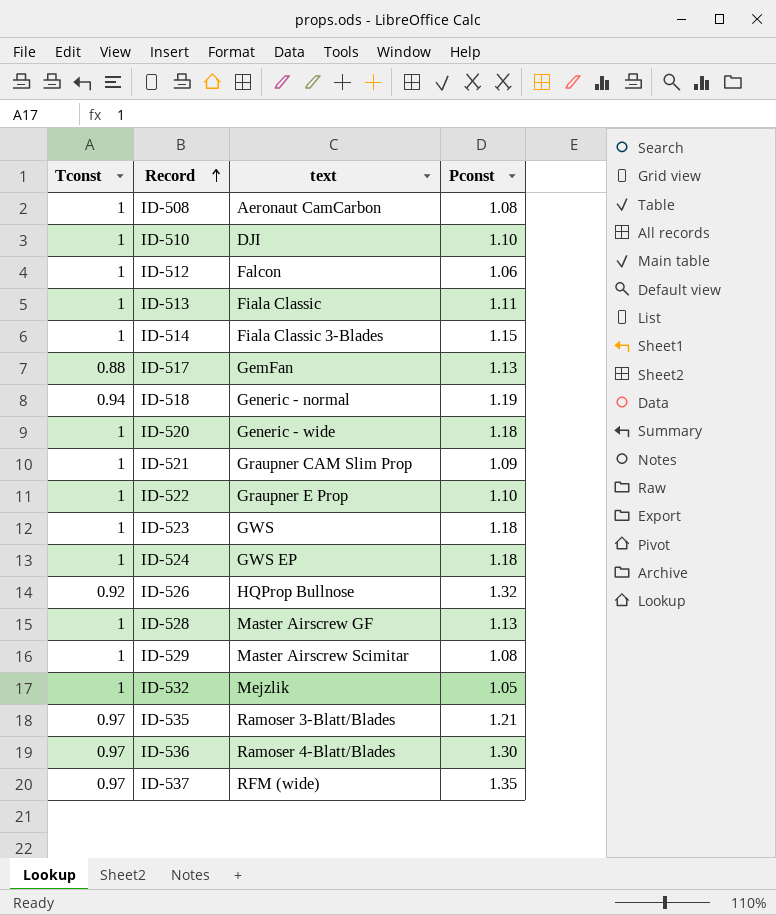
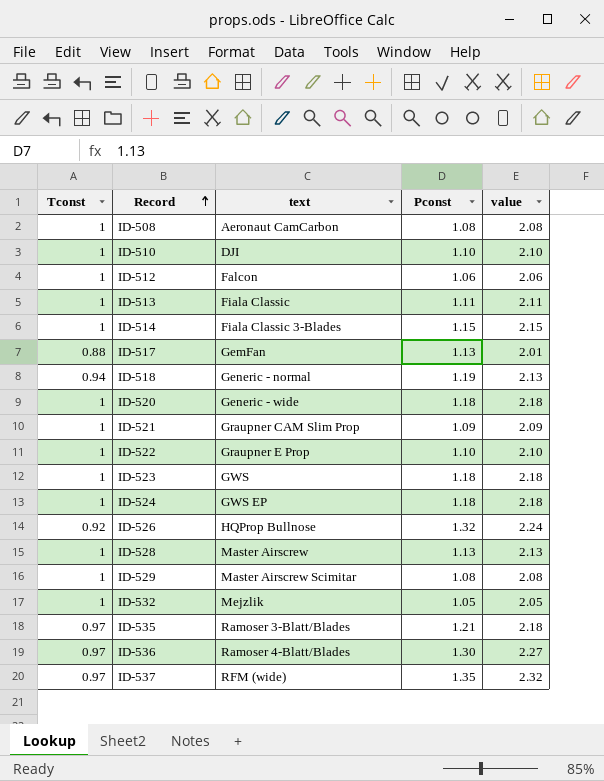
column value | formula: none -> [Tconst] + [Pconst]
ID-528 | text: Master Airscrew GF -> Master Airscrew

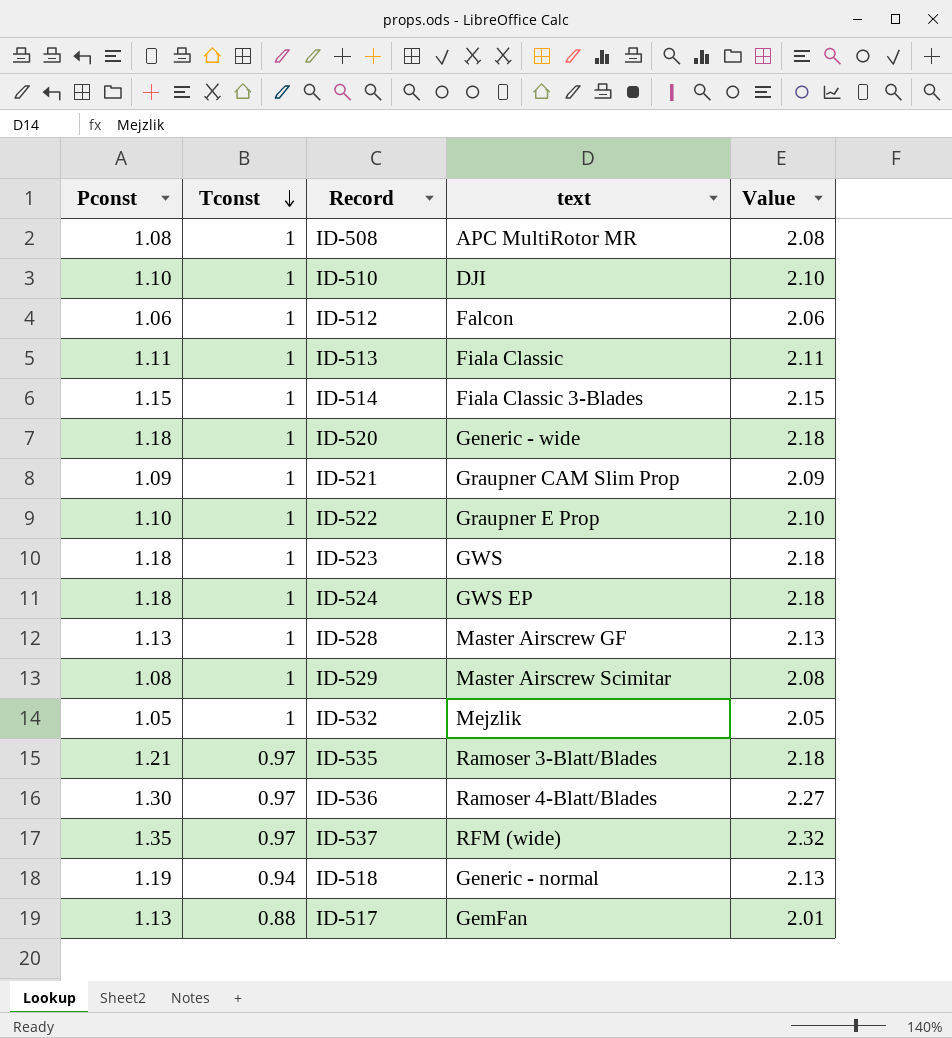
row order: Record ascending -> Tconst descending
column Pconst | position: 4 -> 1
column name: value -> Value
row ID-526: 0.92 | HQProp Bullnose | 1.32 | 2.24 -> none
ID-508 | text: Aeronaut CamCarbon -> APC MultiRotor MR
ID-528 | text: Master Airscrew -> Master Airscrew GF

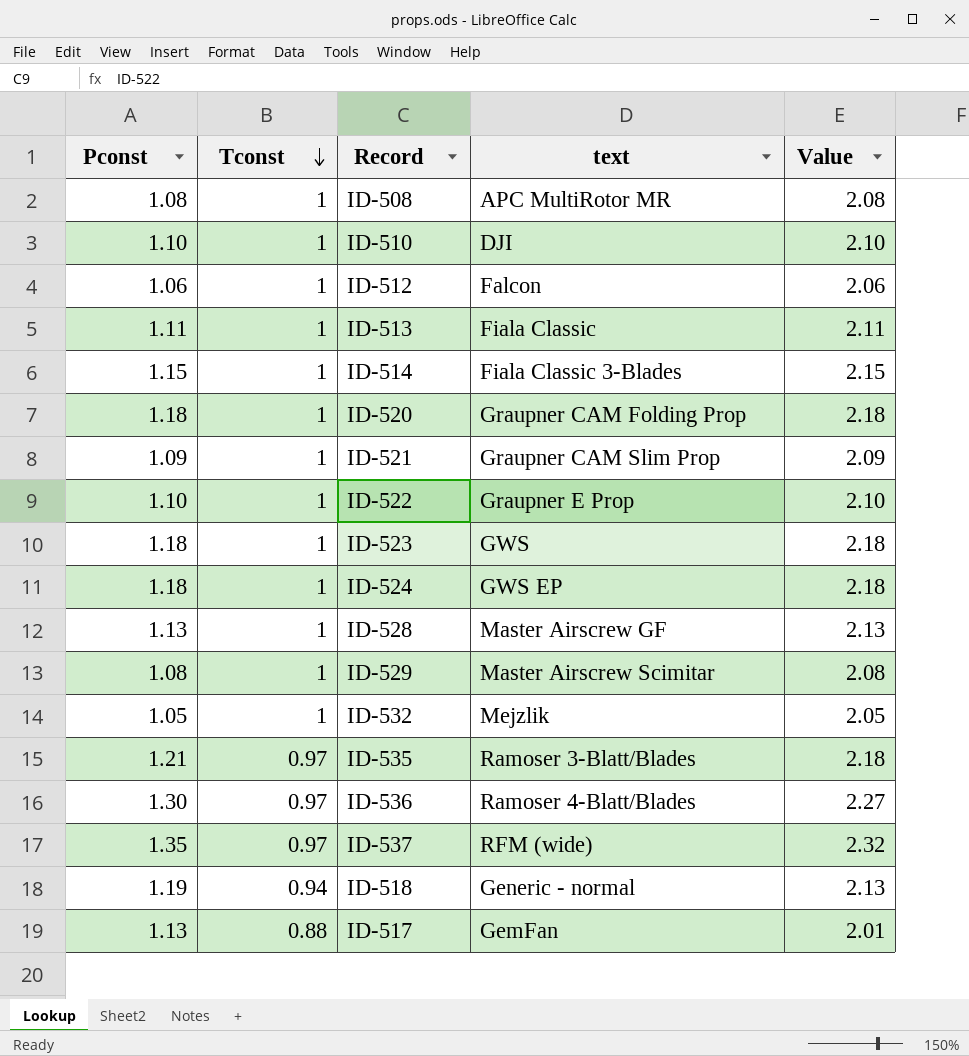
ID-520 | text: Generic - wide -> Graupner CAM Folding Prop

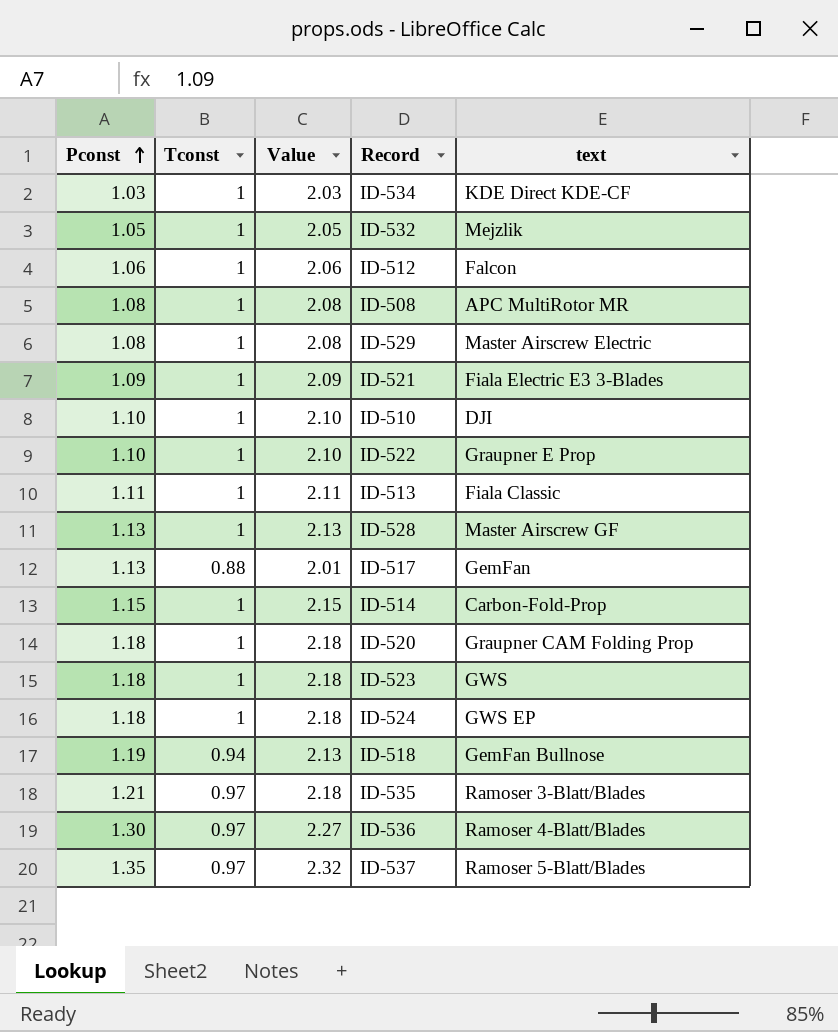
row order: Tconst descending -> Pconst ascending
column Value | position: 5 -> 3
row ID-534: none -> 1.03 | 1 | 2.03 | KDE Direct KDE-CF
ID-529 | text: Master Airscrew Scimitar -> Master Airscrew Electric
ID-521 | text: Graupner CAM Slim Prop -> Fiala Electric E3 3-Blades
ID-514 | text: Fiala Classic 3-Blades -> Carbon-Fold-Prop
ID-518 | text: Generic - normal -> GemFan Bullnose
ID-537 | text: RFM (wide) -> Ramoser 5-Blatt/Blades

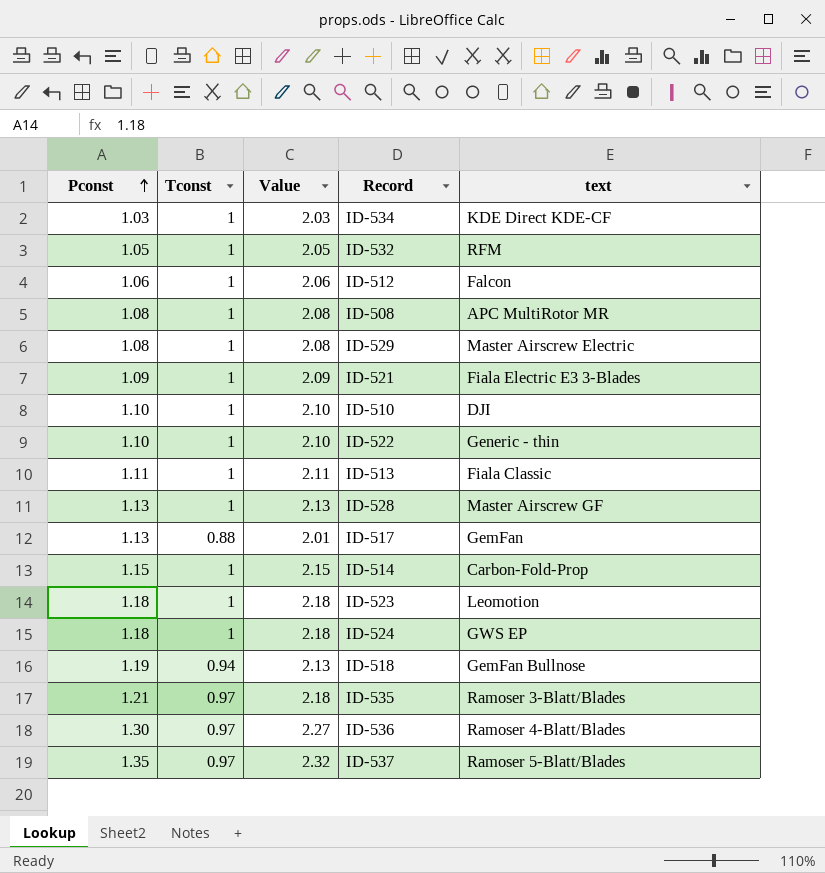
row ID-520: 1.18 | 1 | 2.18 | Graupner CAM Folding Prop -> none
ID-532 | text: Mejzlik -> RFM
ID-522 | text: Graupner E Prop -> Generic - thin
ID-523 | text: GWS -> Leomotion

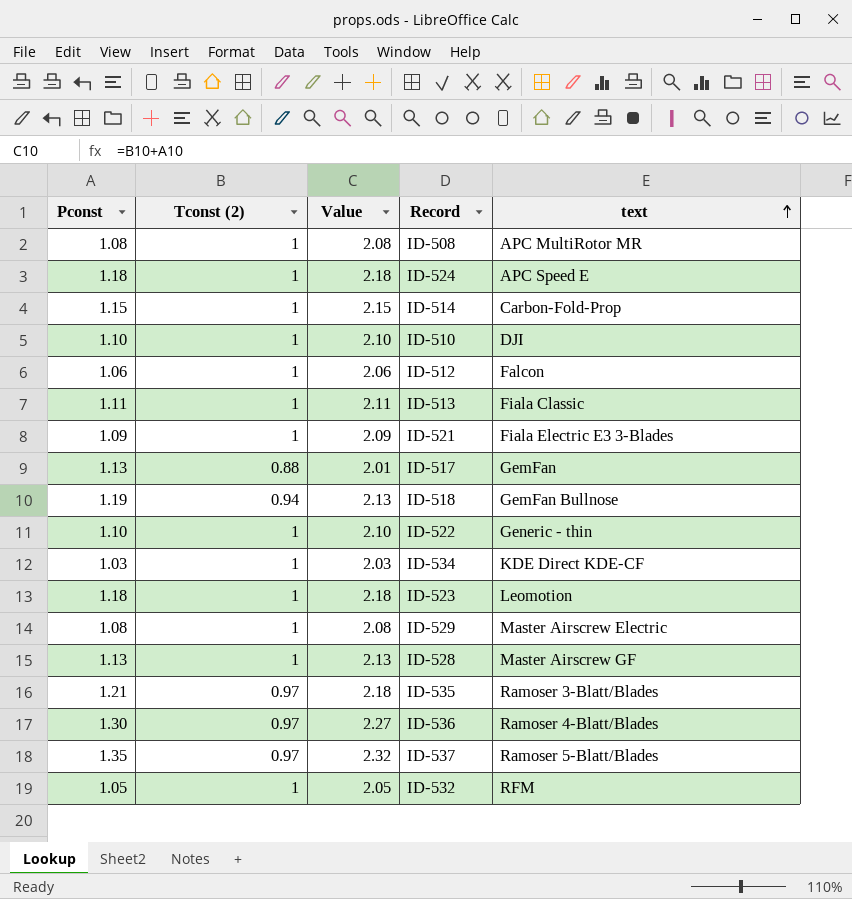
row order: Pconst ascending -> text ascending
column name: Tconst -> Tconst (2)
ID-524 | text: GWS EP -> APC Speed E

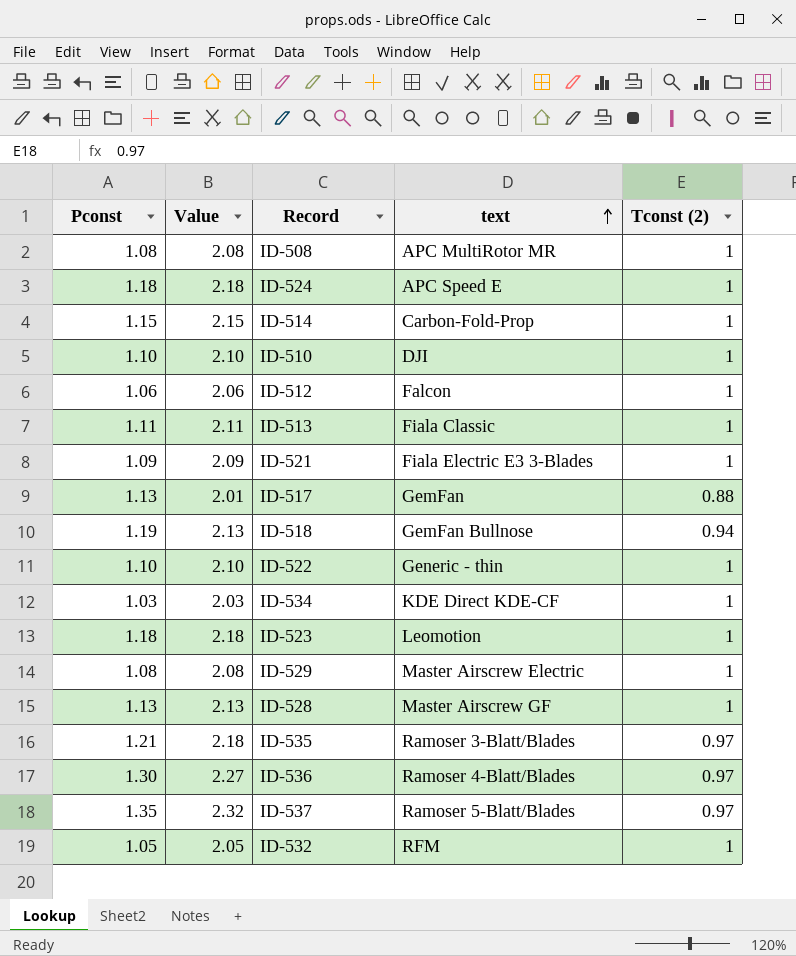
column Tconst (2) | position: 2 -> 5

